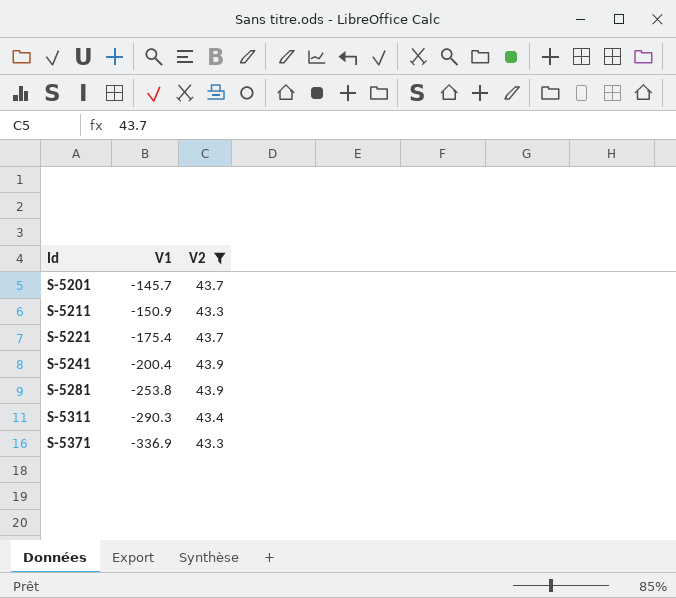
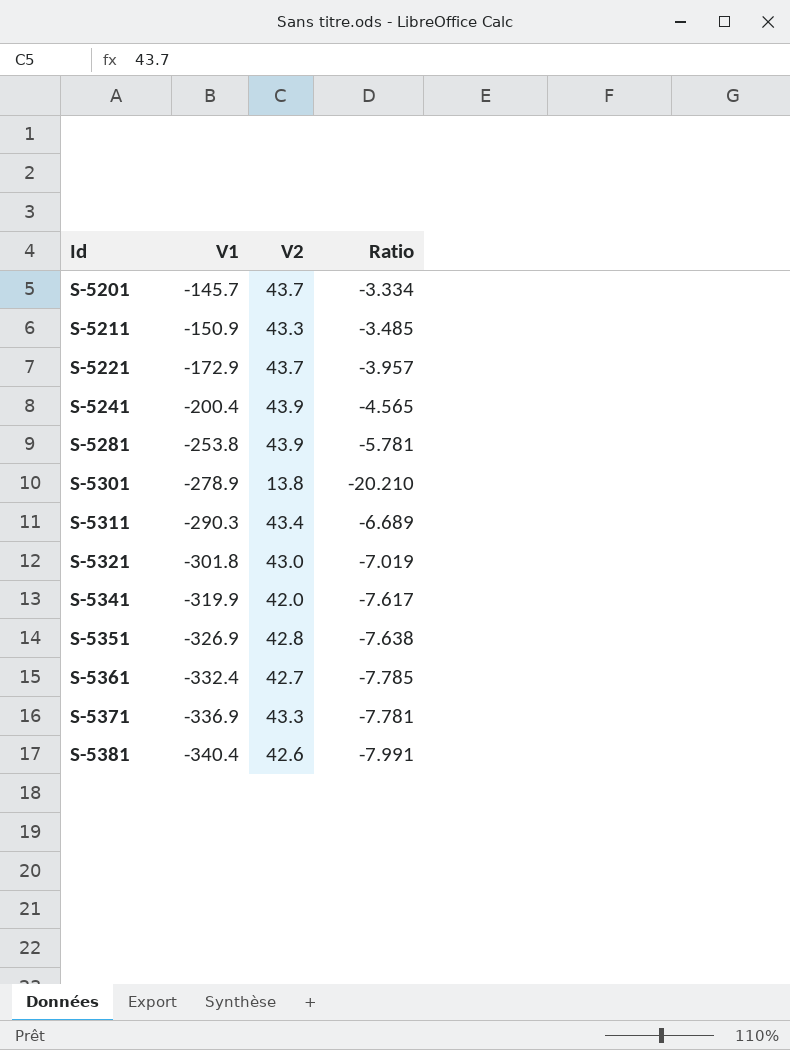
filter: V2 >= 43.3 -> none
column Ratio | formula: none -> [V1] / [V2]
S-5221 | V1: -175.4 -> -172.9

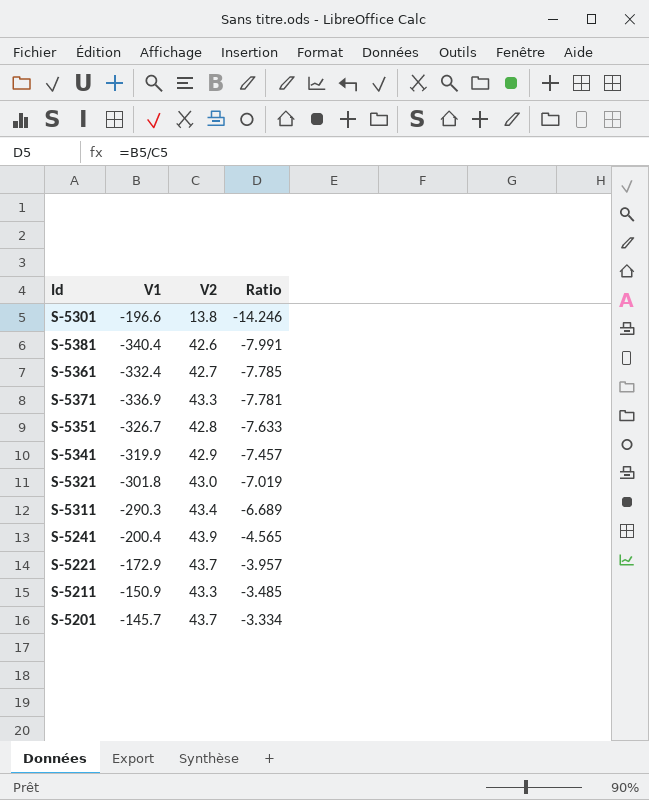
row order: Id ascending -> Ratio ascending
row S-5281: -253.8 | 43.9 | -5.781 -> none
S-5301 | V1: -278.9 -> -196.6
S-5301 | Ratio: -20.210 -> -14.246
S-5351 | V1: -326.9 -> -326.7
S-5351 | Ratio: -7.638 -> -7.633
S-5341 | V2: 42.0 -> 42.9
S-5341 | Ratio: -7.617 -> -7.457

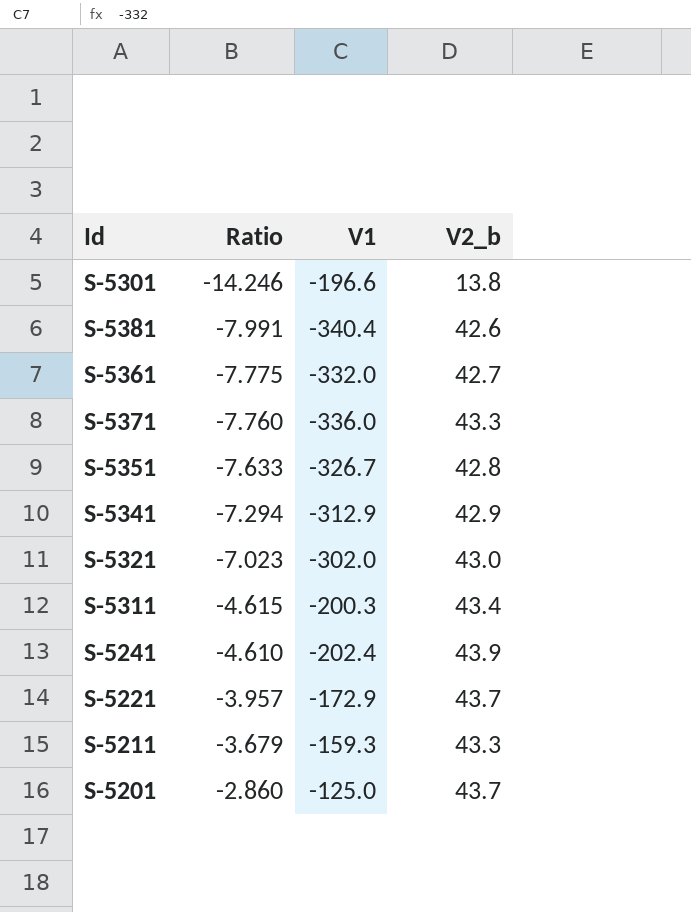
column Ratio | position: 4 -> 2
column name: V2 -> V2_b
S-5361 | Ratio: -7.785 -> -7.775
S-5361 | V1: -332.4 -> -332.0
S-5371 | Ratio: -7.781 -> -7.760
S-5371 | V1: -336.9 -> -336.0
S-5341 | Ratio: -7.457 -> -7.294
S-5341 | V1: -319.9 -> -312.9
S-5321 | Ratio: -7.019 -> -7.023
S-5321 | V1: -301.8 -> -302.0
S-5311 | Ratio: -6.689 -> -4.615
S-5311 | V1: -290.3 -> -200.3
S-5241 | Ratio: -4.565 -> -4.610
S-5241 | V1: -200.4 -> -202.4
S-5211 | Ratio: -3.485 -> -3.679
S-5211 | V1: -150.9 -> -159.3
S-5201 | Ratio: -3.334 -> -2.860
S-5201 | V1: -145.7 -> -125.0

